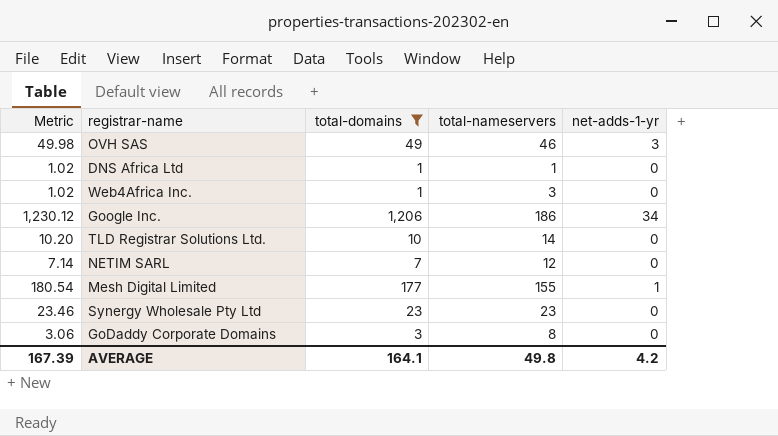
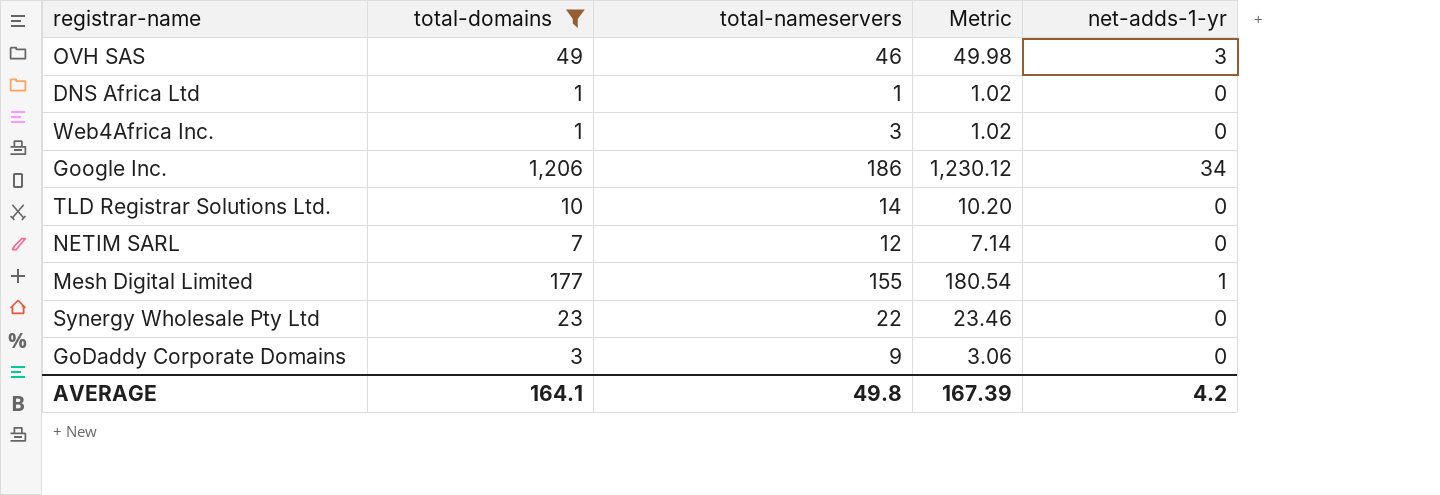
column Metric | position: 1 -> 4
Synergy Wholesale Pty Ltd | total-nameservers: 23 -> 22
GoDaddy Corporate Domains | total-nameservers: 8 -> 9

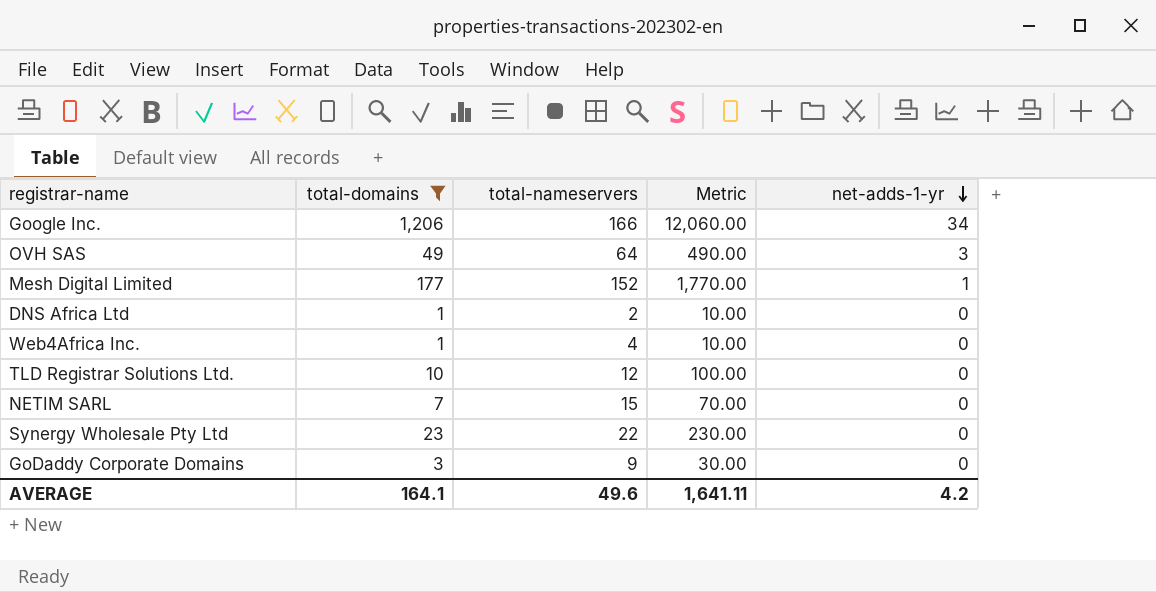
row order: none -> net-adds-1-yr descending
column Metric | formula: [total-domains] * 1.02 -> [total-domains] * 10
Google Inc. | total-nameservers: 186 -> 166
OVH SAS | total-nameservers: 46 -> 64
Mesh Digital Limited | total-nameservers: 155 -> 152
DNS Africa Ltd | total-nameservers: 1 -> 2
Web4Africa Inc. | total-nameservers: 3 -> 4
TLD Registrar Solutions Ltd. | total-nameservers: 14 -> 12
NETIM SARL | total-nameservers: 12 -> 15
AVERAGE | total-nameservers: 49.8 -> 49.6
AVERAGE | Metric: 167.39 -> 1,641.11

